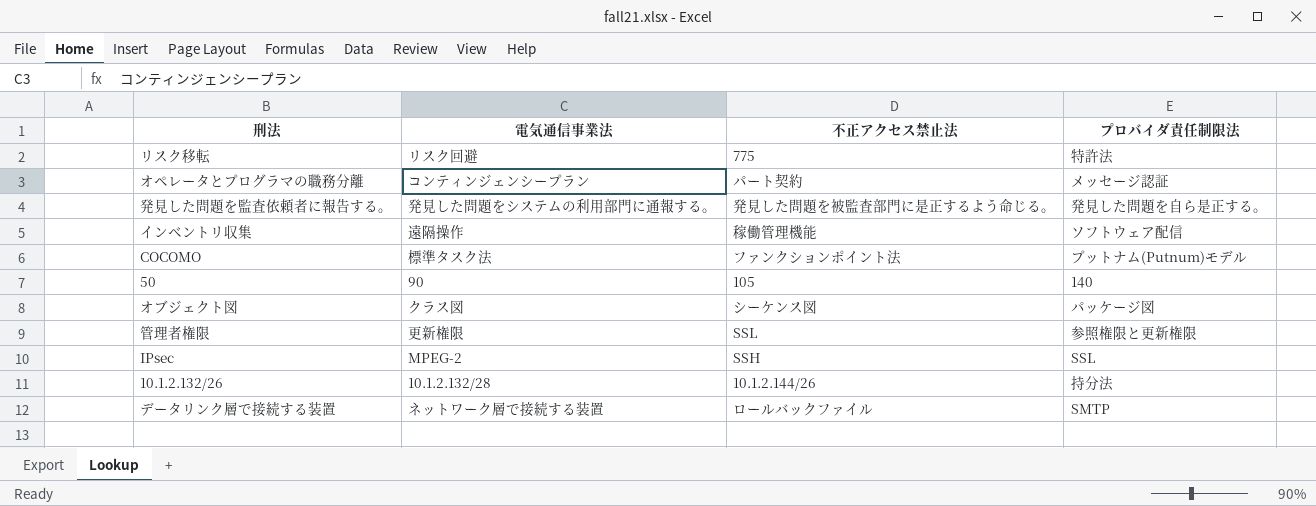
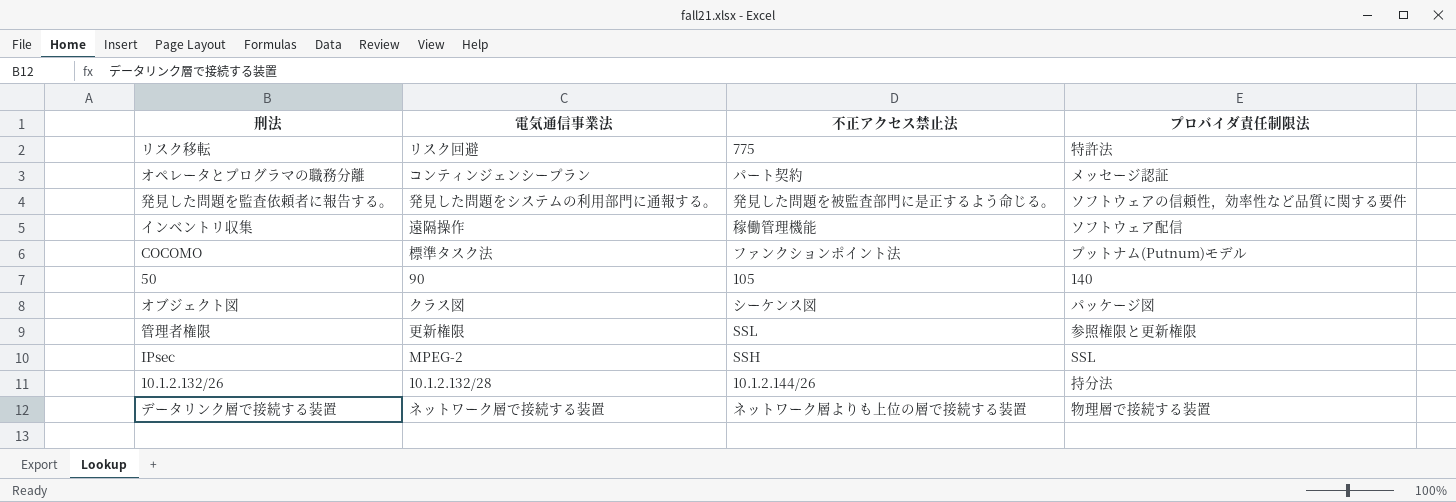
発見した問題を監査依頼者に報告する。 | プロバイダ責任制限法: 発見した問題を自ら是正する。 -> ソフトウェアの信頼性，効率性など品質に関する要件
データリンク層で接続する装置 | 不正アクセス禁止法: ロールバックファイル -> ネットワーク層よりも上位の層で接続する装置
データリンク層で接続する装置 | プロバイダ責任制限法: SMTP -> 物理層で接続する装置

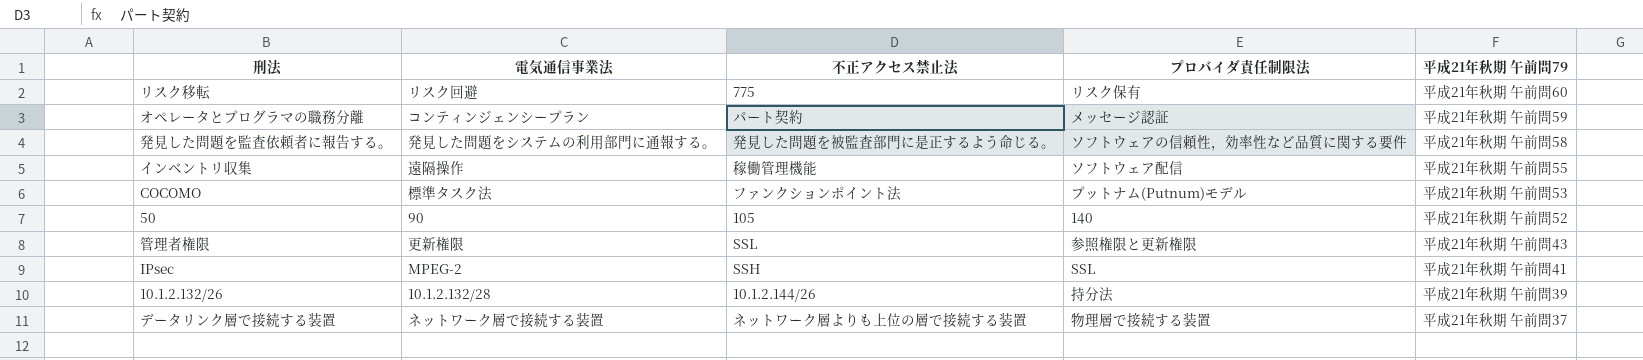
column 平成21年秋期 午前問79 | position: none -> 5
row オブジェクト図: クラス図 | シーケンス図 | パッケージ図 -> none
リスク移転 | プロバイダ責任制限法: 特許法 -> リスク保有

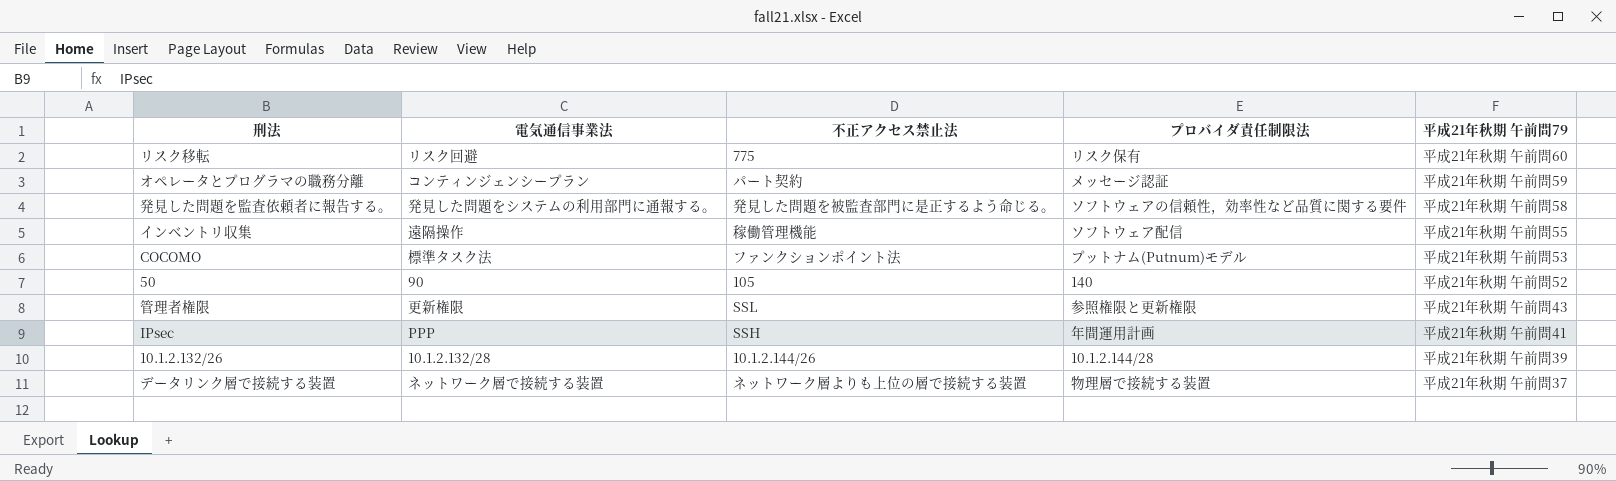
IPsec | 電気通信事業法: MPEG-2 -> PPP
IPsec | プロバイダ責任制限法: SSL -> 年間運用計画
10.1.2.132/26 | プロバイダ責任制限法: 持分法 -> 10.1.2.144/28

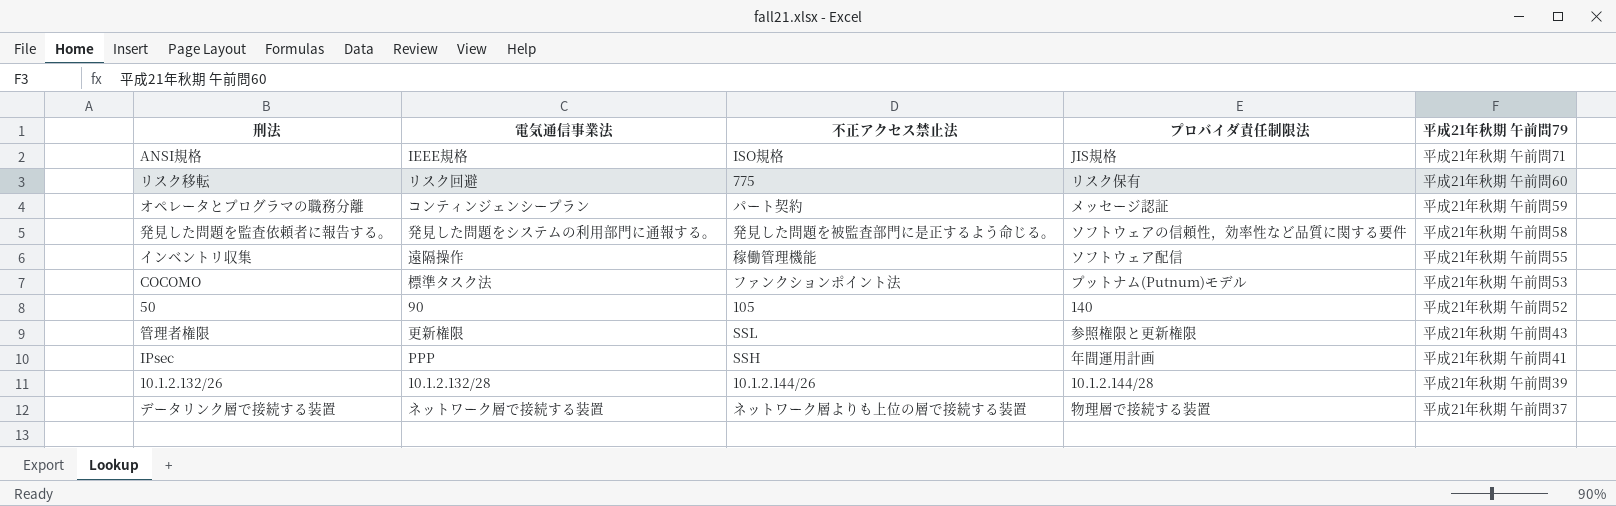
row ANSI規格: none -> IEEE規格 | ISO規格 | JIS規格 | 平成21年秋期 午前問71

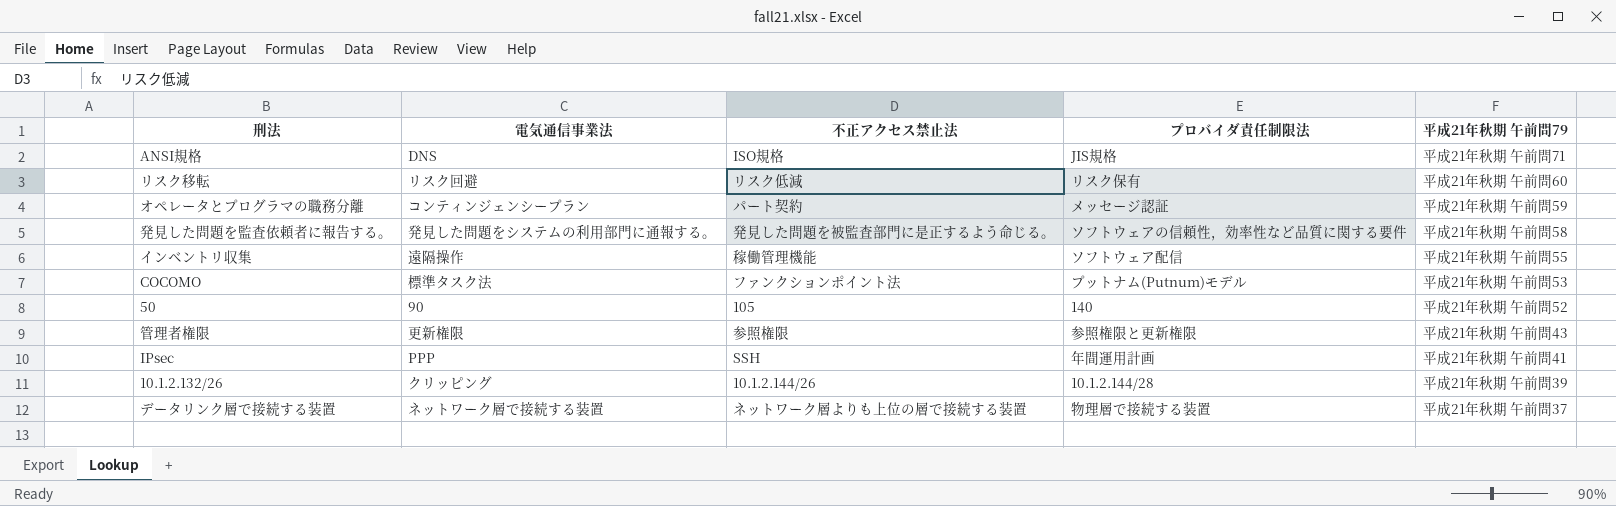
ANSI規格 | 電気通信事業法: IEEE規格 -> DNS
リスク移転 | 不正アクセス禁止法: 775 -> リスク低減
管理者権限 | 不正アクセス禁止法: SSL -> 参照権限
10.1.2.132/26 | 電気通信事業法: 10.1.2.132/28 -> クリッピング

